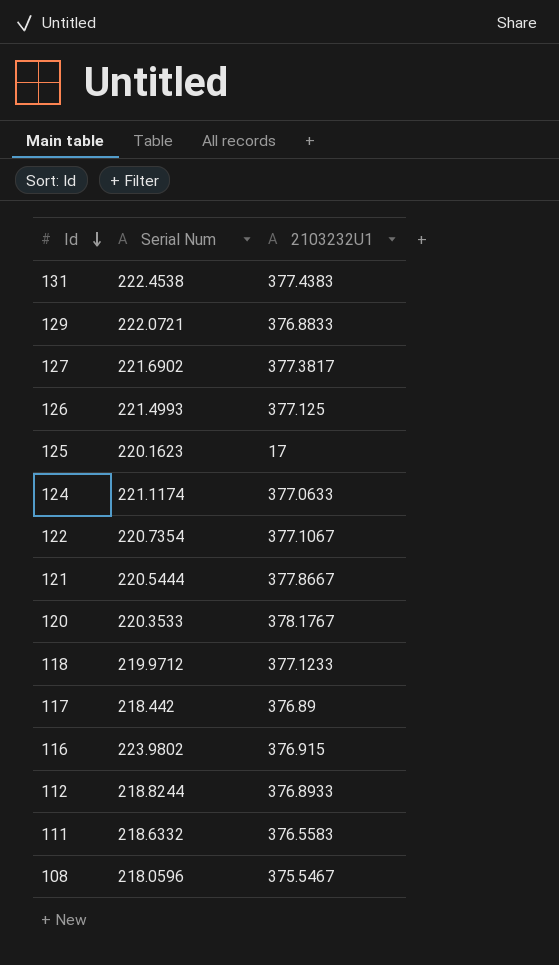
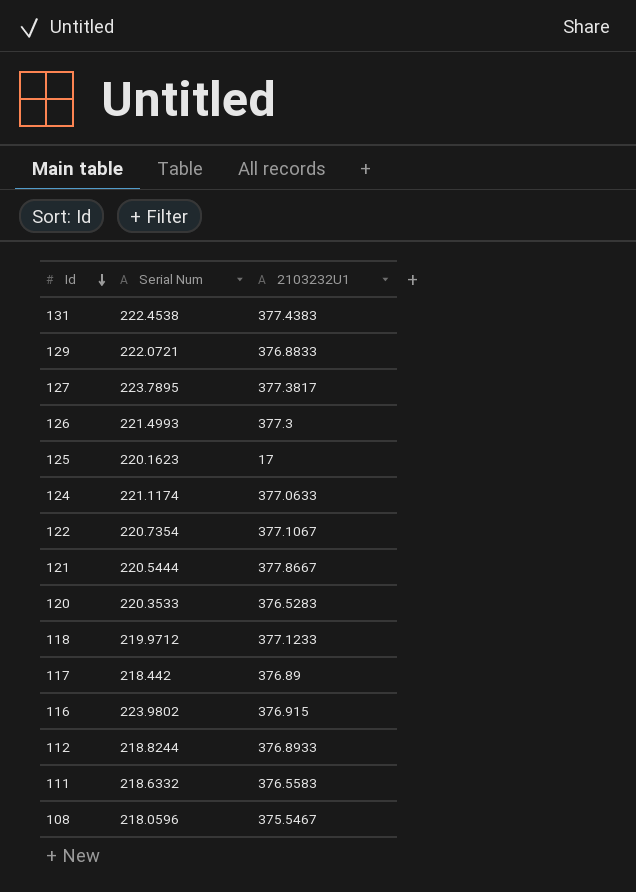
127 | Serial Num: 221.6902 -> 223.7895
126 | 2103232U1: 377.125 -> 377.3
120 | 2103232U1: 378.1767 -> 376.5283

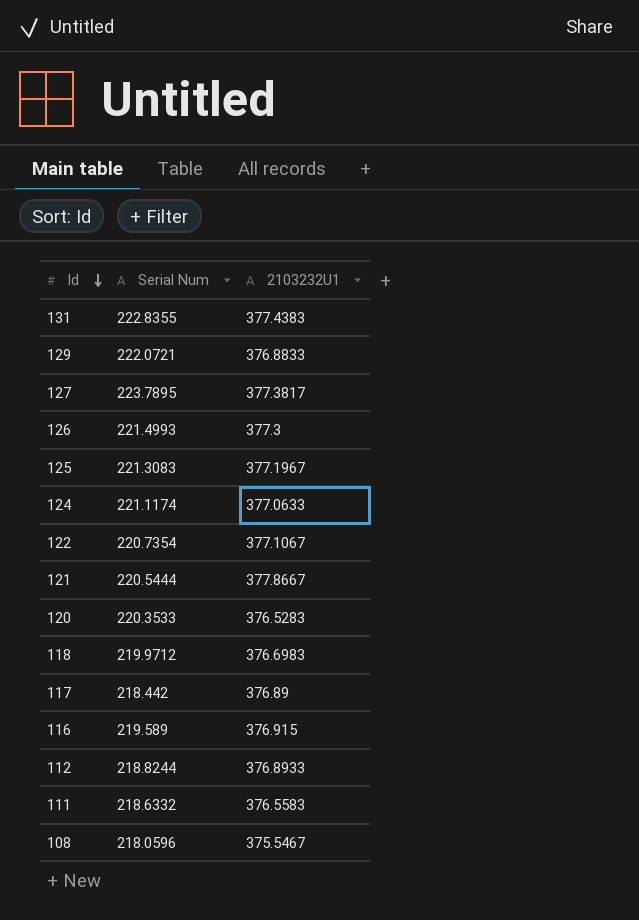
131 | Serial Num: 222.4538 -> 222.8355
125 | Serial Num: 220.1623 -> 221.3083
125 | 2103232U1: 17 -> 377.1967
118 | 2103232U1: 377.1233 -> 376.6983
116 | Serial Num: 223.9802 -> 219.589

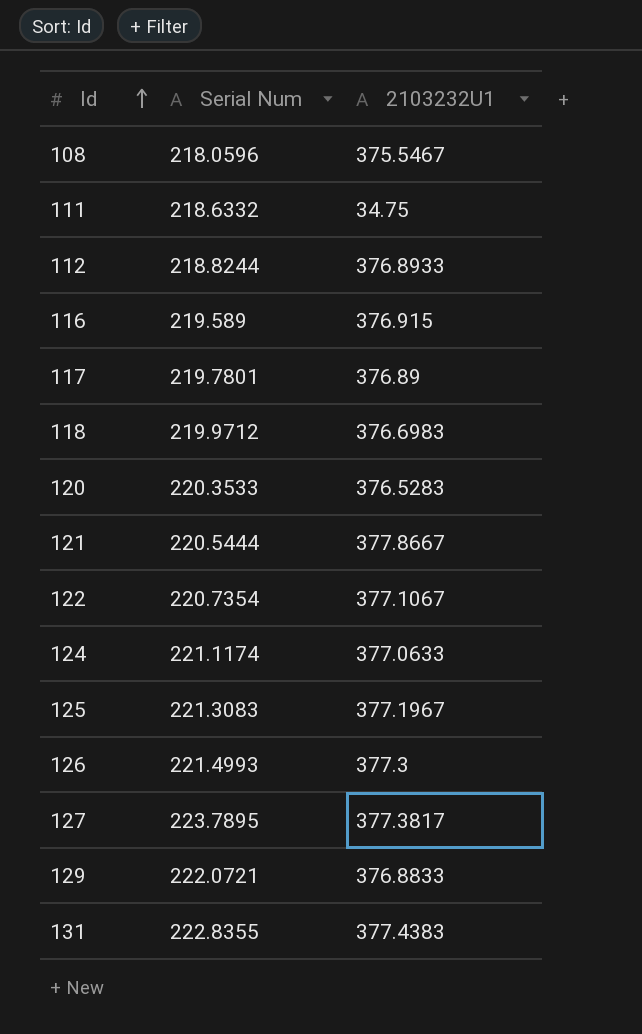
row order: Id descending -> Id ascending
111 | 2103232U1: 376.5583 -> 34.75
117 | Serial Num: 218.442 -> 219.7801

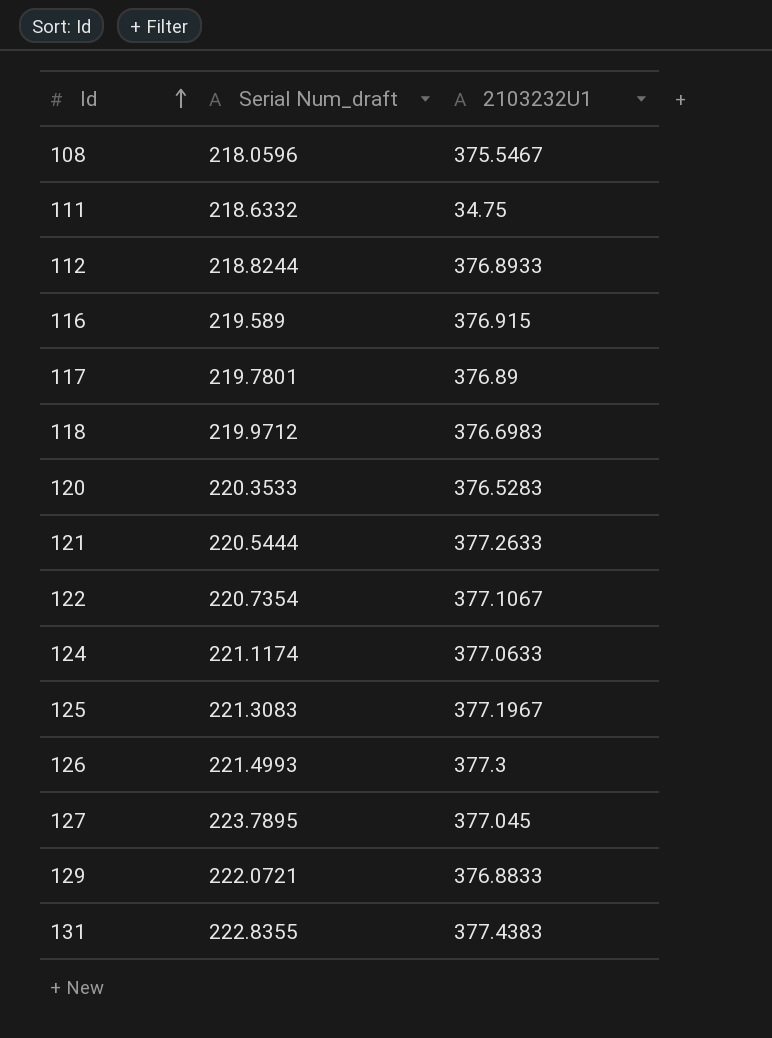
column name: Serial Num -> Serial Num_draft
121 | 2103232U1: 377.8667 -> 377.2633
127 | 2103232U1: 377.3817 -> 377.045

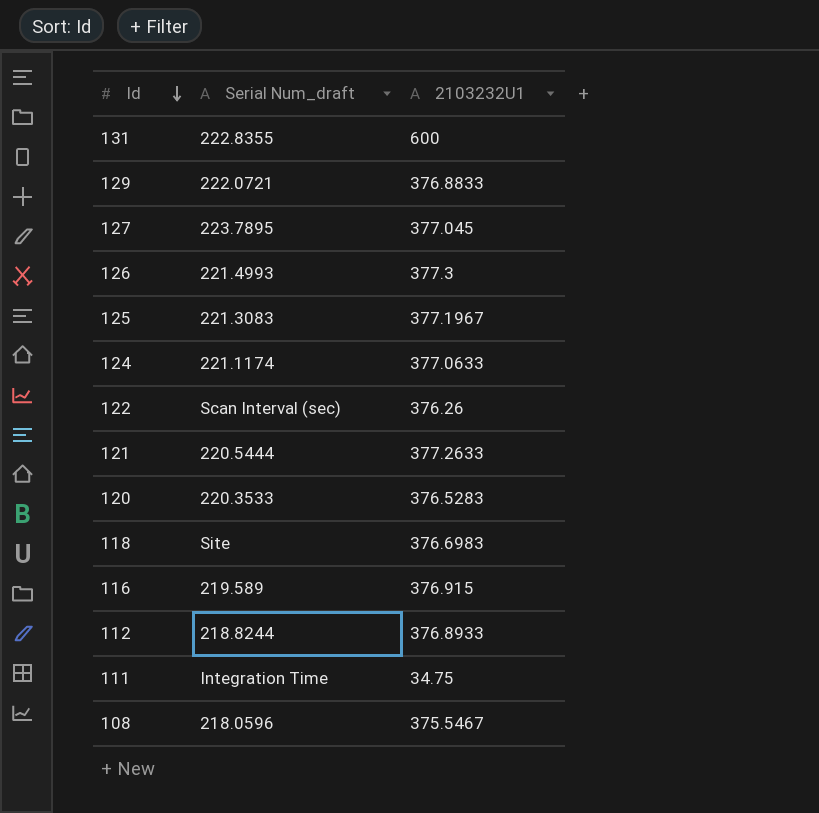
row order: Id ascending -> Id descending
row 117: 219.7801 | 376.89 -> none
131 | 2103232U1: 377.4383 -> 600
122 | Serial Num_draft: 220.7354 -> Scan Interval (sec)
122 | 2103232U1: 377.1067 -> 376.26
118 | Serial Num_draft: 219.9712 -> Site
111 | Serial Num_draft: 218.6332 -> Integration Time

